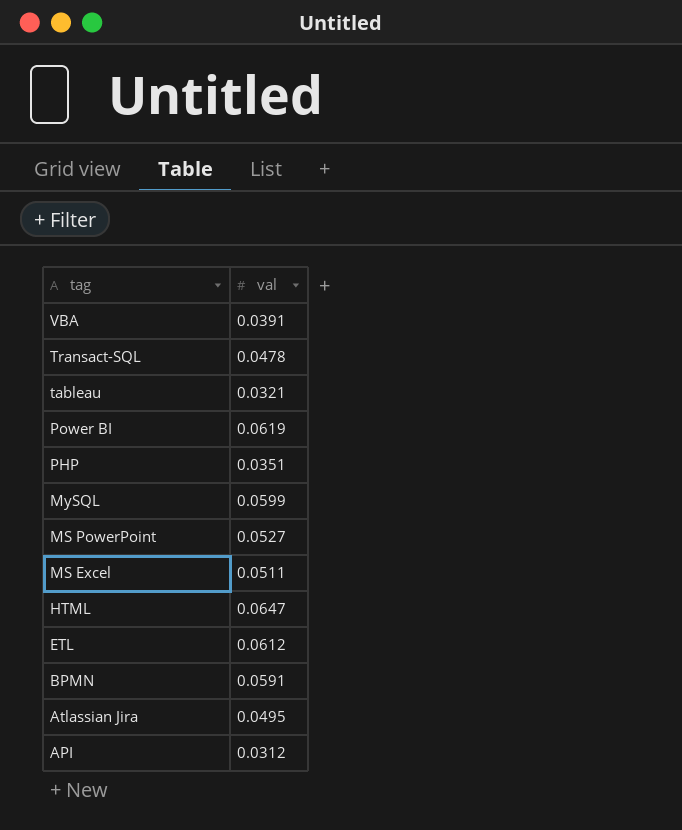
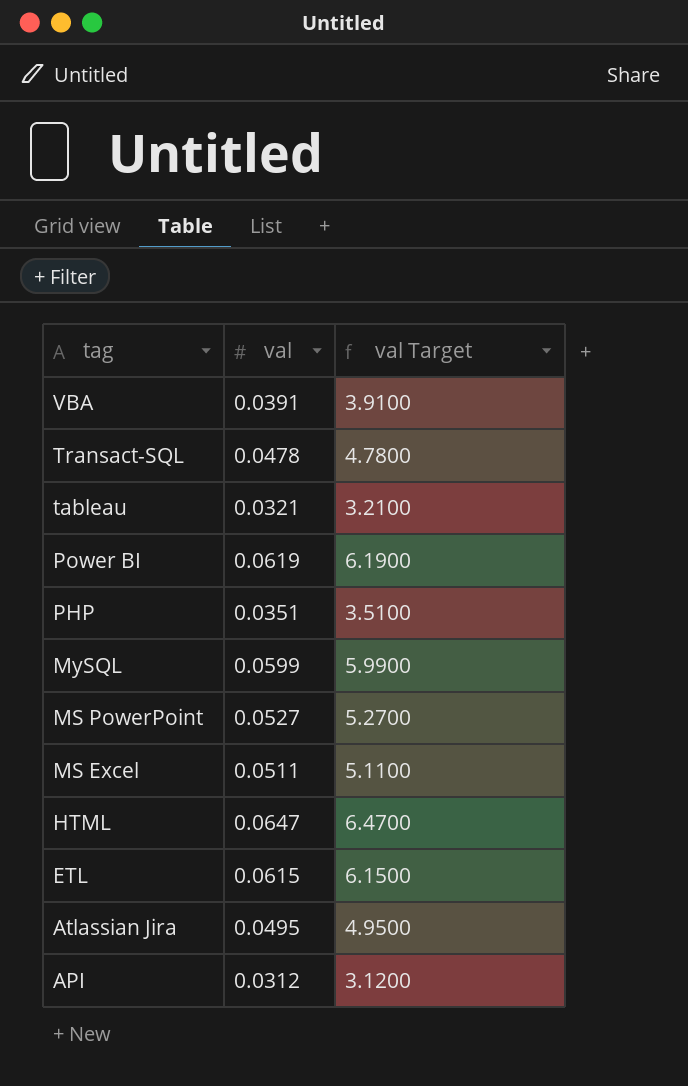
column val Target | formula: none -> [val] * 100
row BPMN: 0.0591 -> none
ETL | val: 0.0612 -> 0.0615

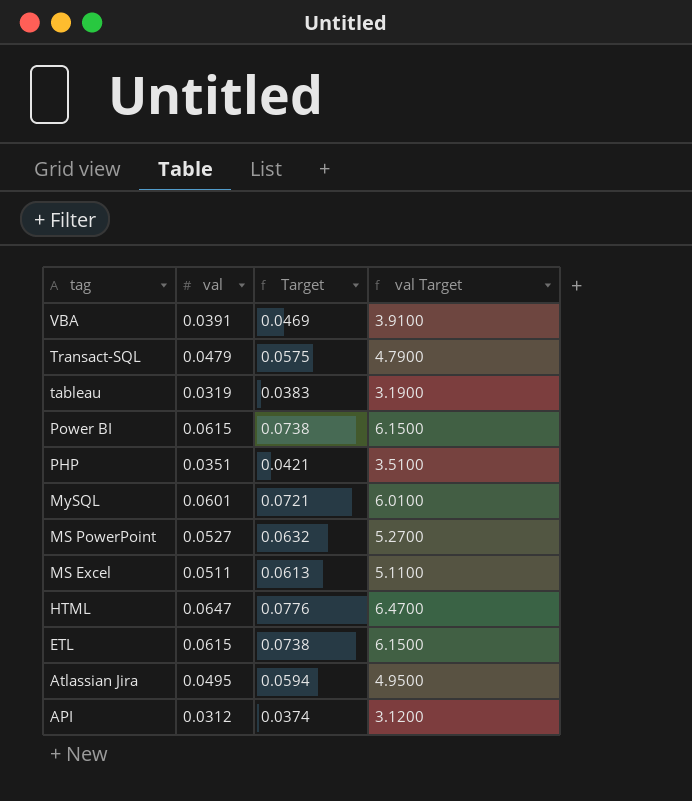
column Target | formula: none -> [val] * 1.2
Transact-SQL | val: 0.0478 -> 0.0479
Transact-SQL | val Target: 4.7800 -> 4.7900
tableau | val: 0.0321 -> 0.0319
tableau | val Target: 3.2100 -> 3.1900
Power BI | val: 0.0619 -> 0.0615
Power BI | val Target: 6.1900 -> 6.1500
MySQL | val: 0.0599 -> 0.0601
MySQL | val Target: 5.9900 -> 6.0100

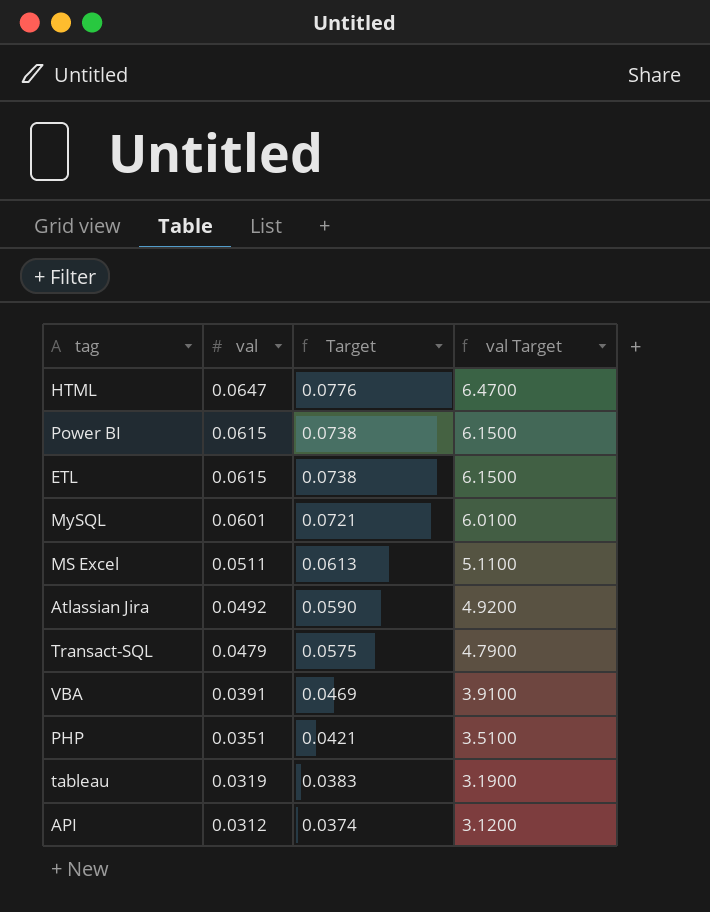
row order: tag descending -> val descending
row MS PowerPoint: 0.0527 | 0.0632 | 5.2700 -> none
Atlassian Jira | val: 0.0495 -> 0.0492
Atlassian Jira | Target: 0.0594 -> 0.0590
Atlassian Jira | val Target: 4.9500 -> 4.9200

